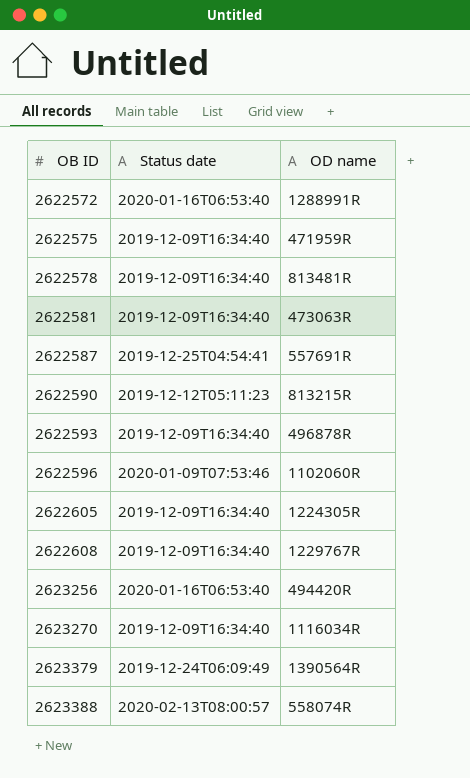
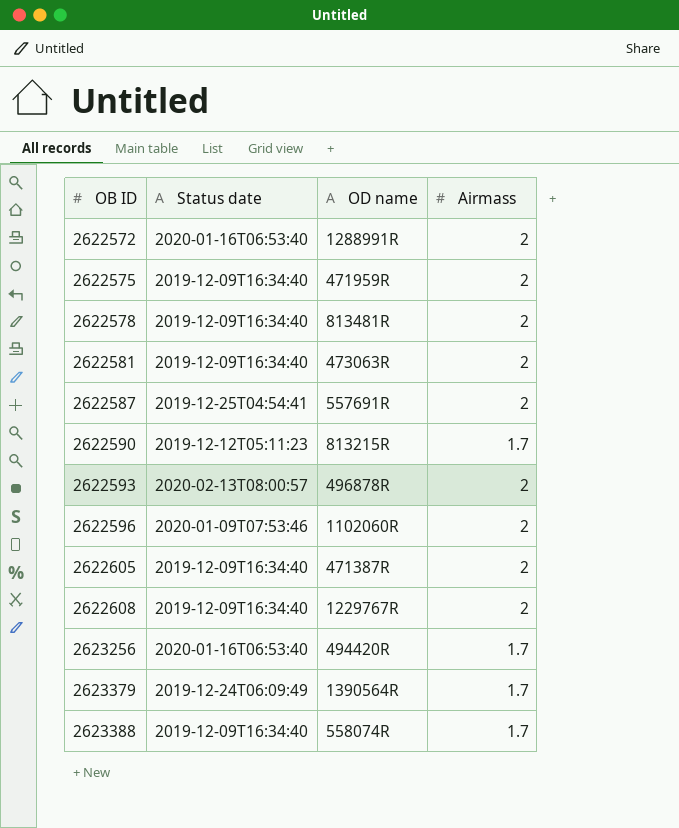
column Airmass | position: none -> 4
row 2623270: 2019-12-09T16:34:40 | 1116034R -> none
2622593 | Status date: 2019-12-09T16:34:40 -> 2020-02-13T08:00:57
2622605 | OD name: 1224305R -> 471387R
2623388 | Status date: 2020-02-13T08:00:57 -> 2019-12-09T16:34:40

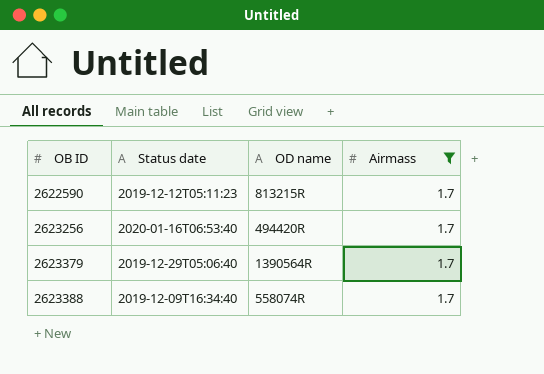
filter: none -> Airmass = 1.7
2623379 | Status date: 2019-12-24T06:09:49 -> 2019-12-29T05:06:40

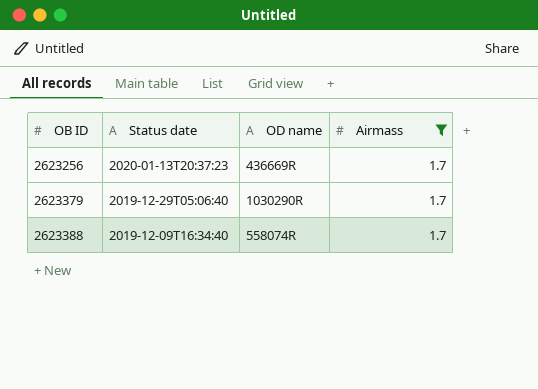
row 2622590: 2019-12-12T05:11:23 | 813215R | 1.7 -> none
2623256 | Status date: 2020-01-16T06:53:40 -> 2020-01-13T20:37:23
2623256 | OD name: 494420R -> 436669R
2623379 | OD name: 1390564R -> 1030290R

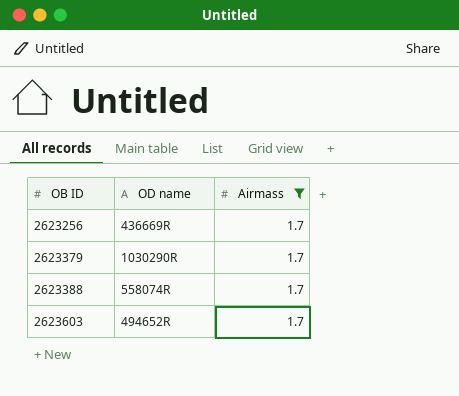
column Status date | position: 2 -> none
row 2623603: none -> 494652R | 1.7

